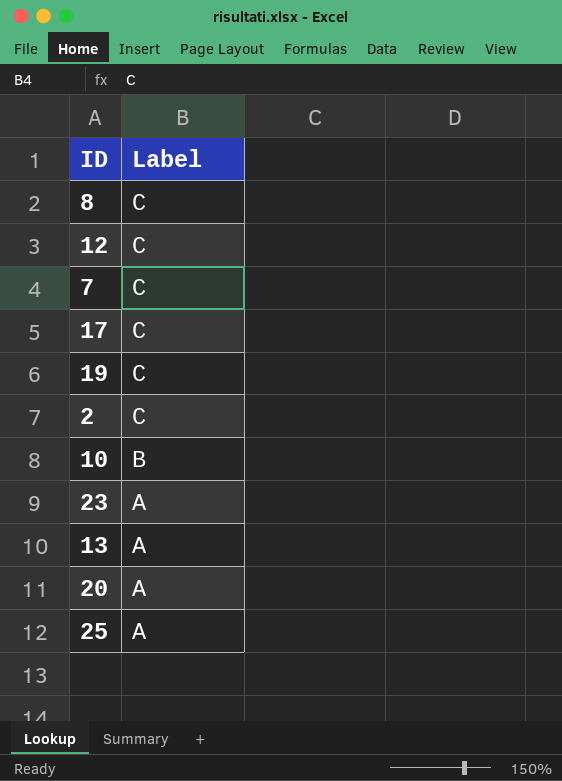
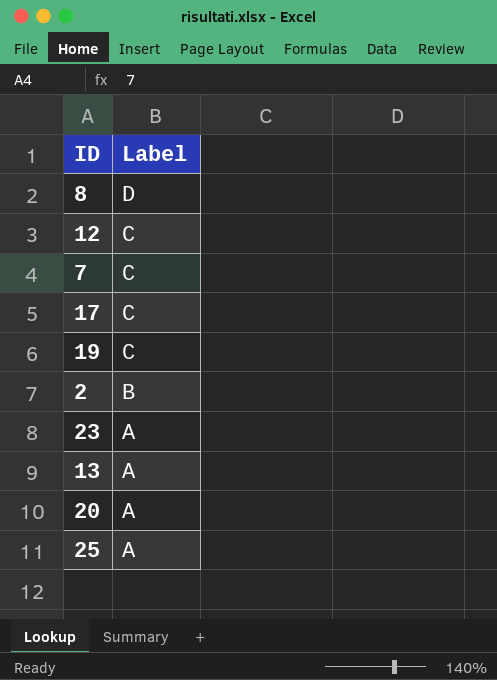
row 10: B -> none
8 | Label: C -> D
2 | Label: C -> B

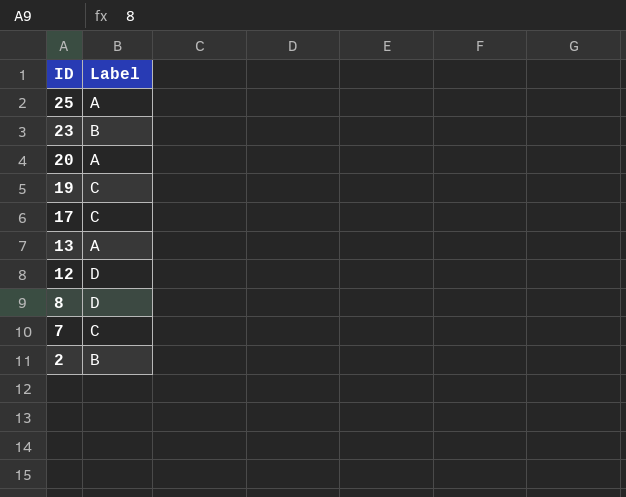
row order: Label descending -> ID descending
23 | Label: A -> B
12 | Label: C -> D

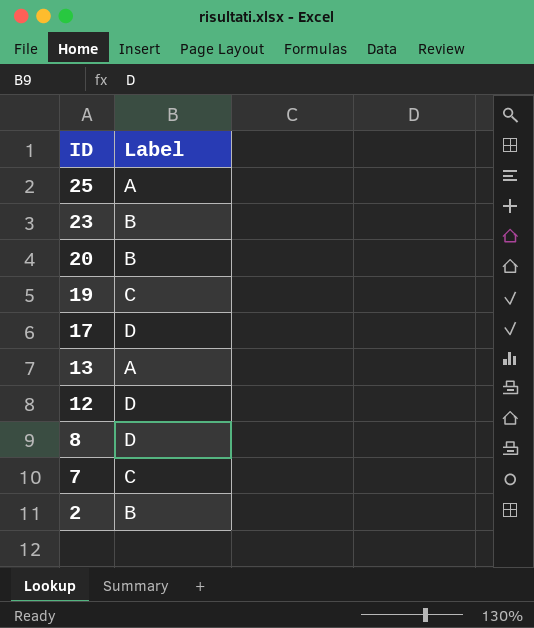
20 | Label: A -> B
17 | Label: C -> D

